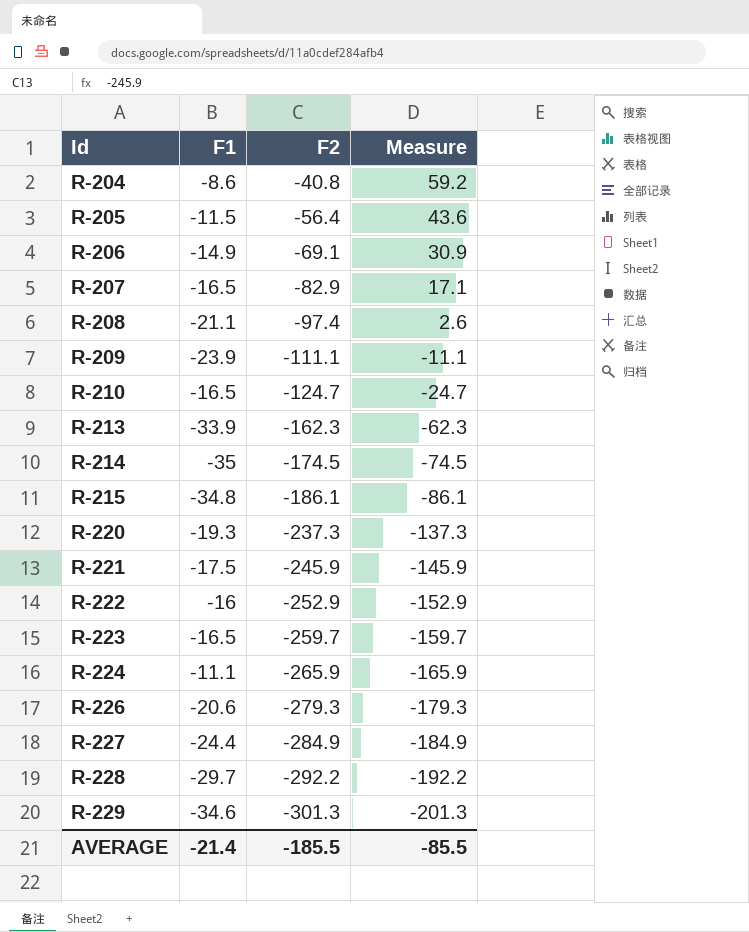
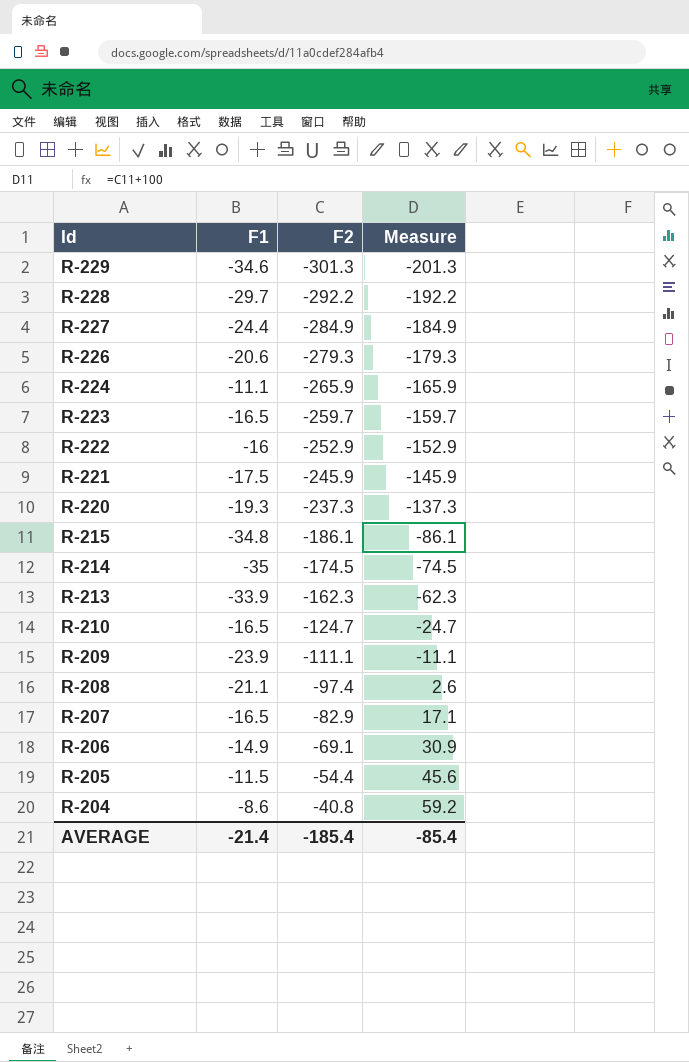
row order: Id ascending -> Id descending
R-205 | F2: -56.4 -> -54.4
R-205 | Measure: 43.6 -> 45.6
AVERAGE | F2: -185.5 -> -185.4
AVERAGE | Measure: -85.5 -> -85.4

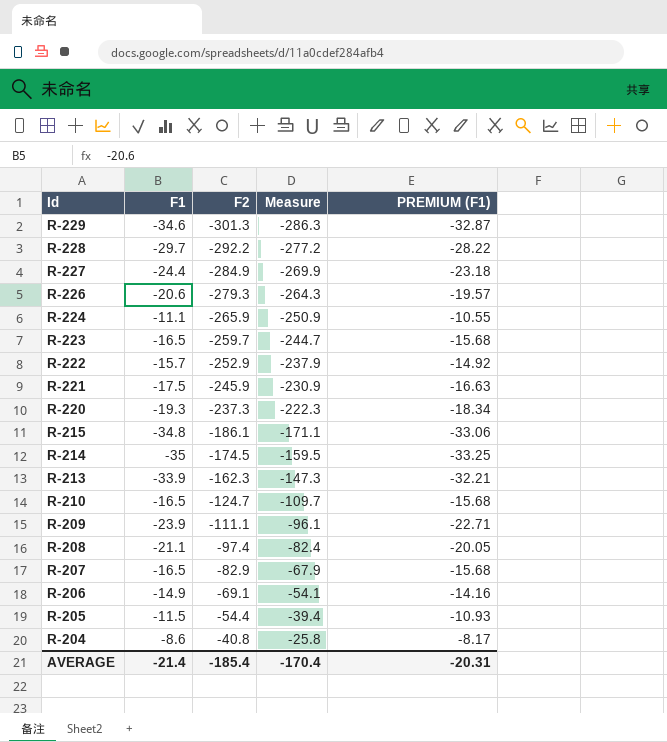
column Measure | formula: [F2] + 100 -> [F2] + 15
column PREMIUM (F1) | formula: none -> [F1] * 0.95
R-222 | F1: -16 -> -15.7
AVERAGE | Measure: -85.4 -> -170.4

